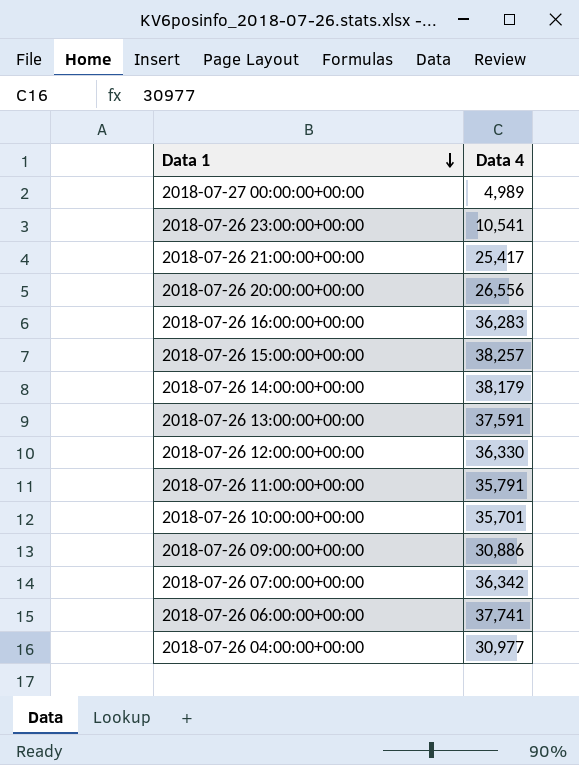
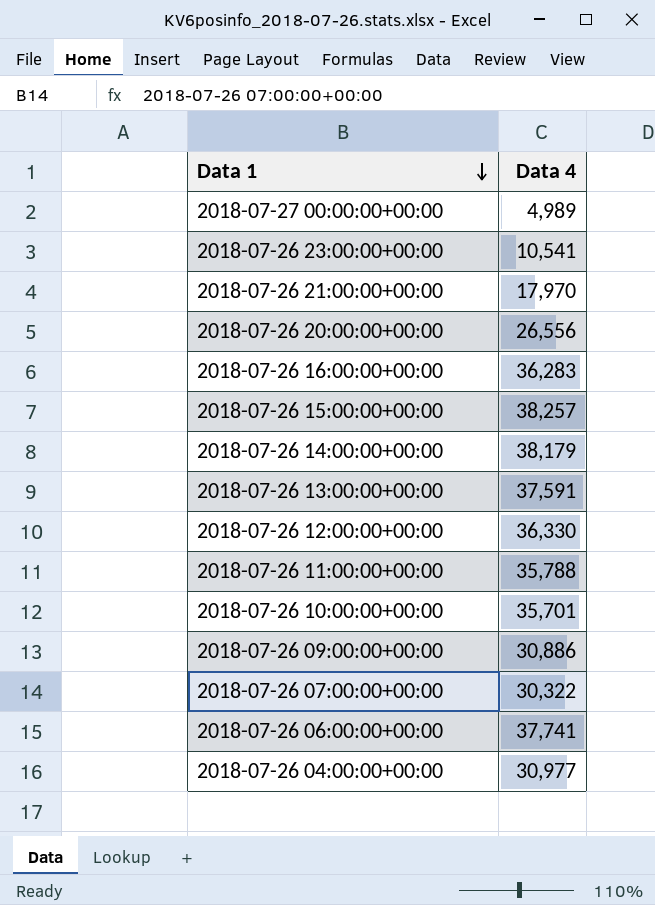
2018-07-26 21:00:00+00:00 | Data 4: 25,417 -> 17,970
2018-07-26 11:00:00+00:00 | Data 4: 35,791 -> 35,788
2018-07-26 07:00:00+00:00 | Data 4: 36,342 -> 30,322

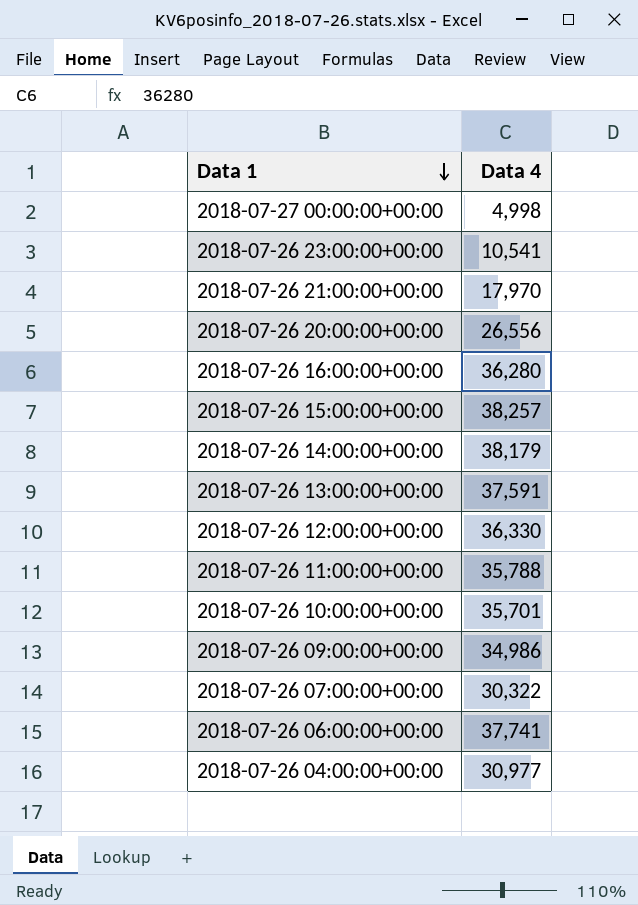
2018-07-27 00:00:00+00:00 | Data 4: 4,989 -> 4,998
2018-07-26 16:00:00+00:00 | Data 4: 36,283 -> 36,280
2018-07-26 09:00:00+00:00 | Data 4: 30,886 -> 34,986

